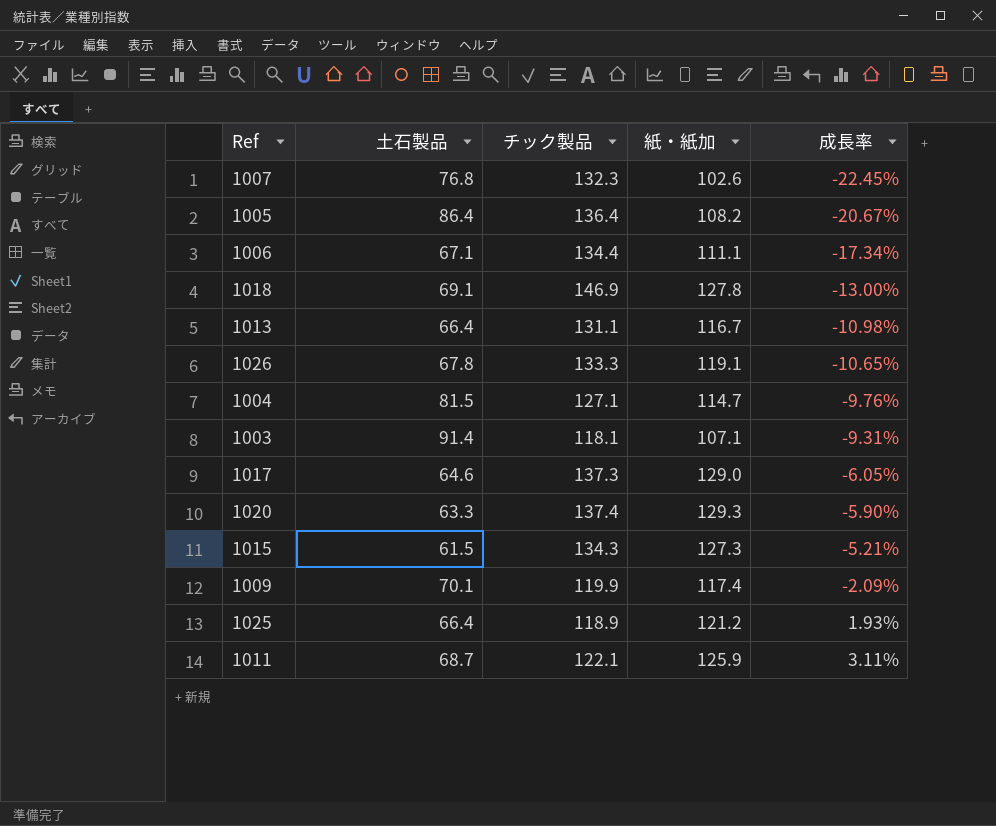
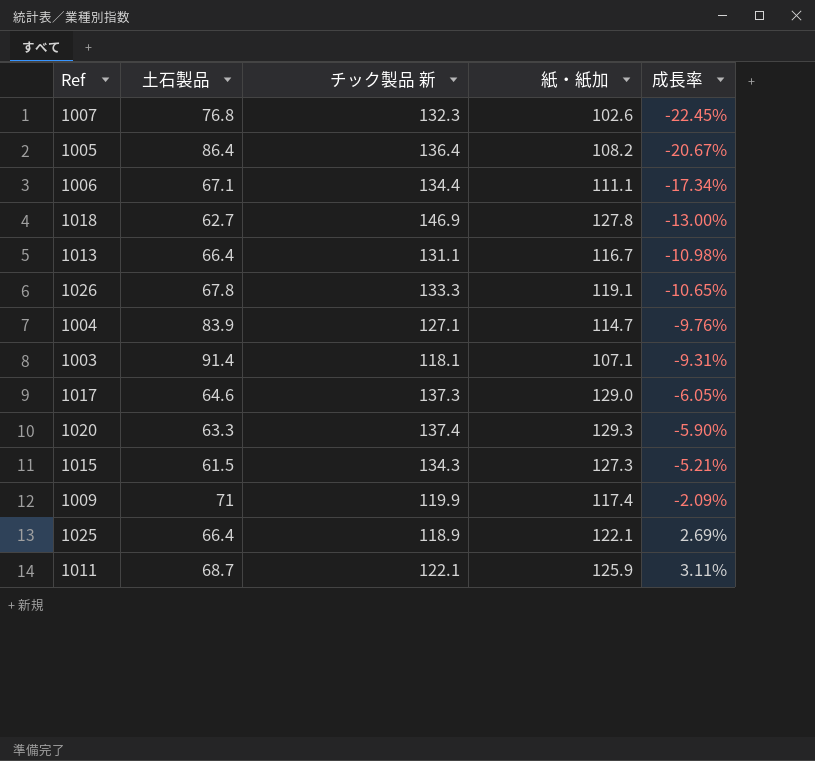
column name: チック製品 -> チック製品 新
1018 | 土石製品: 69.1 -> 62.7
1004 | 土石製品: 81.5 -> 83.9
1009 | 土石製品: 70.1 -> 71
1025 | 紙・紙加: 121.2 -> 122.1
1025 | 成長率: 1.93% -> 2.69%

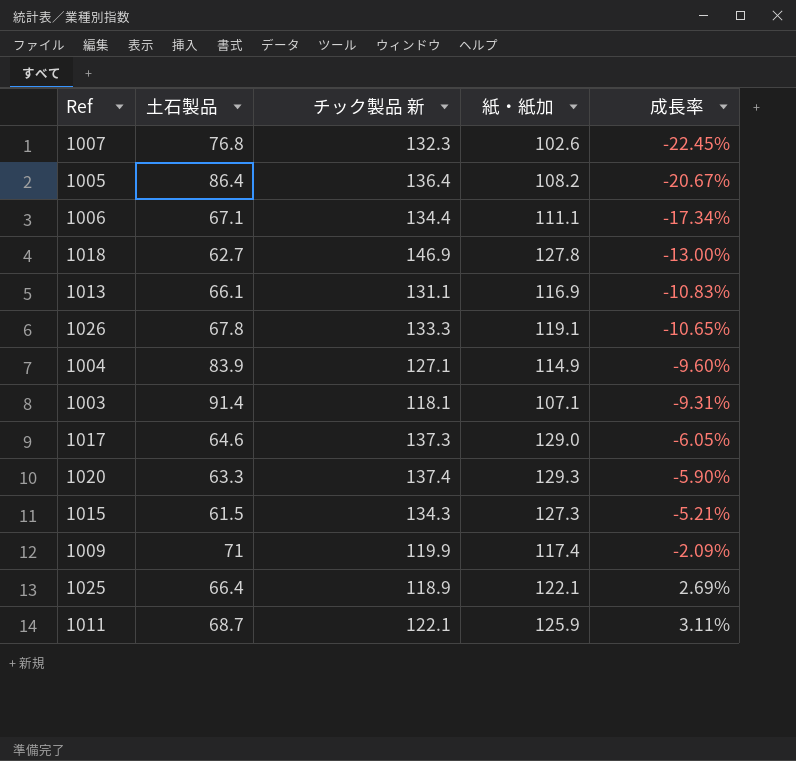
1013 | 土石製品: 66.4 -> 66.1
1013 | 紙・紙加: 116.7 -> 116.9
1013 | 成長率: -10.98% -> -10.83%
1004 | 紙・紙加: 114.7 -> 114.9
1004 | 成長率: -9.76% -> -9.60%

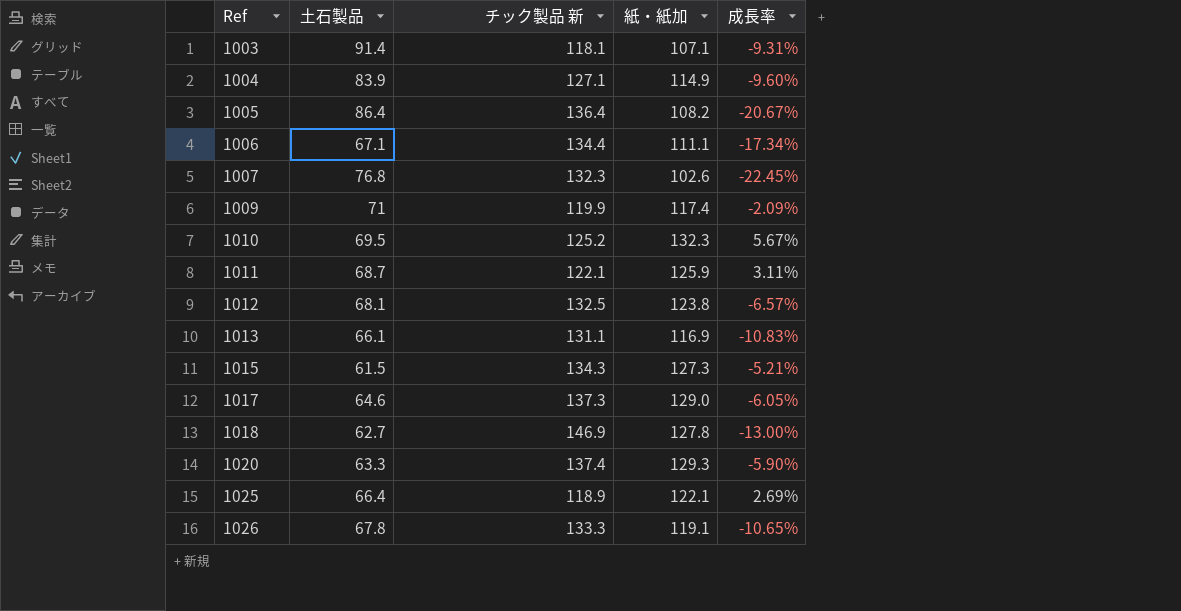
row order: 成長率 ascending -> Ref ascending
row 1010: none -> 69.5 | 125.2 | 132.3 | 5.67%
row 1012: none -> 68.1 | 132.5 | 123.8 | -6.57%

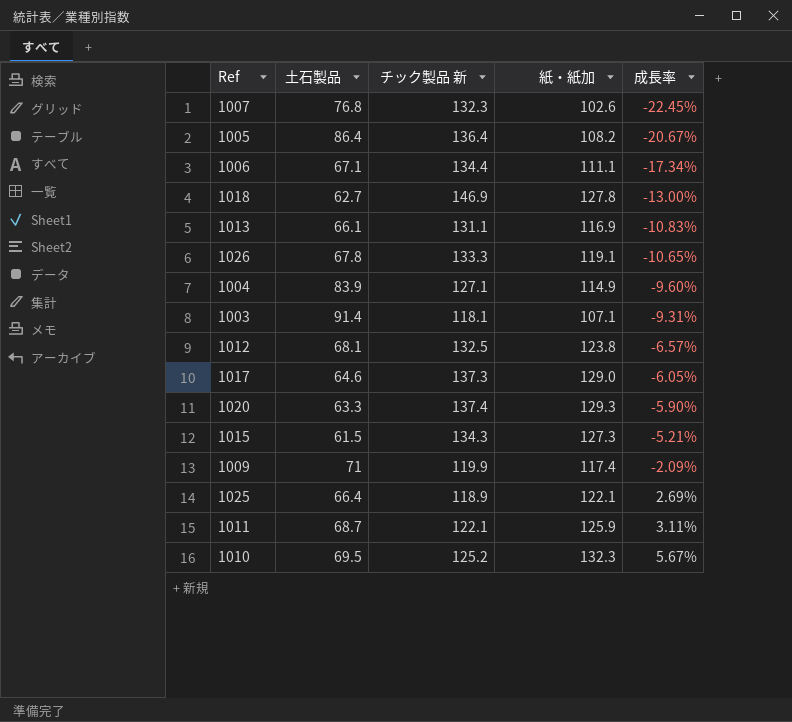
row order: Ref ascending -> 成長率 ascending

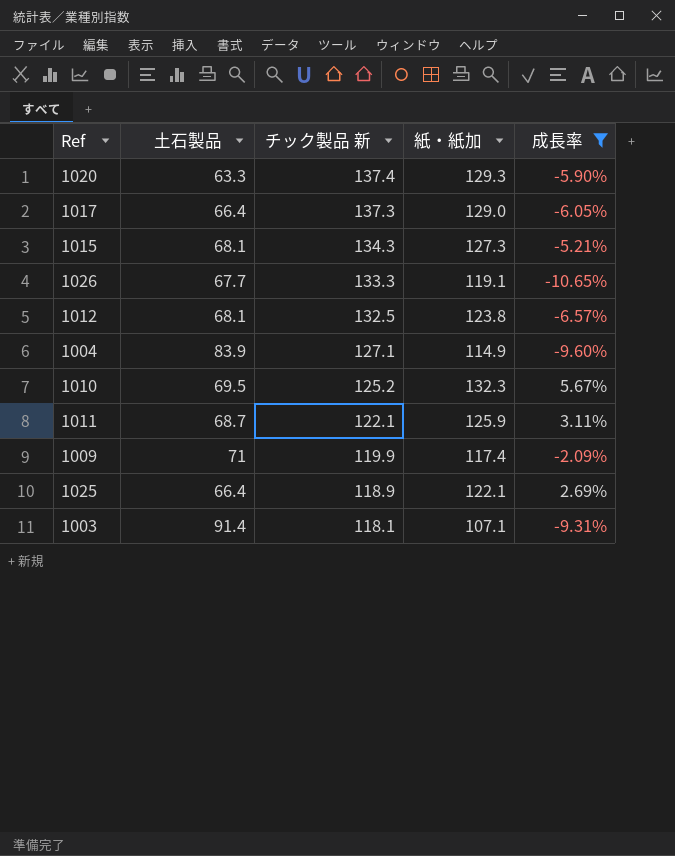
filter: none -> 成長率 >= -10.65%
row order: 成長率 ascending -> チック製品 新 descending
1017 | 土石製品: 64.6 -> 66.4
1015 | 土石製品: 61.5 -> 68.1
1026 | 土石製品: 67.8 -> 67.7

